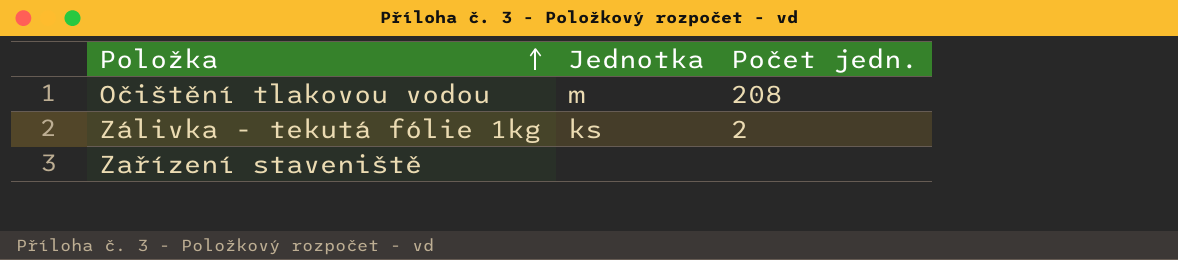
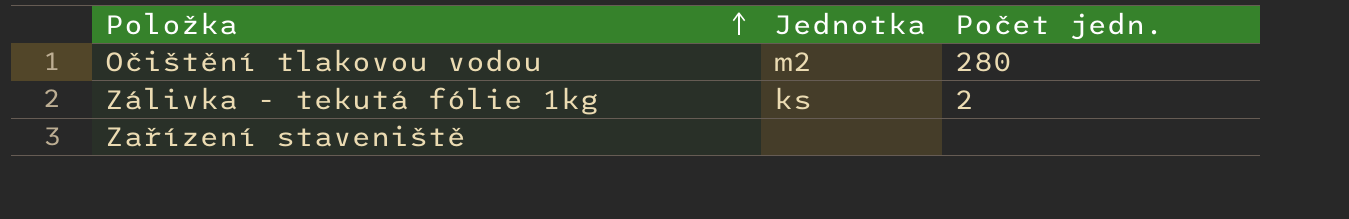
Očištění tlakovou vodou | Jednotka: m -> m2
Očištění tlakovou vodou | Počet jedn.: 208 -> 280

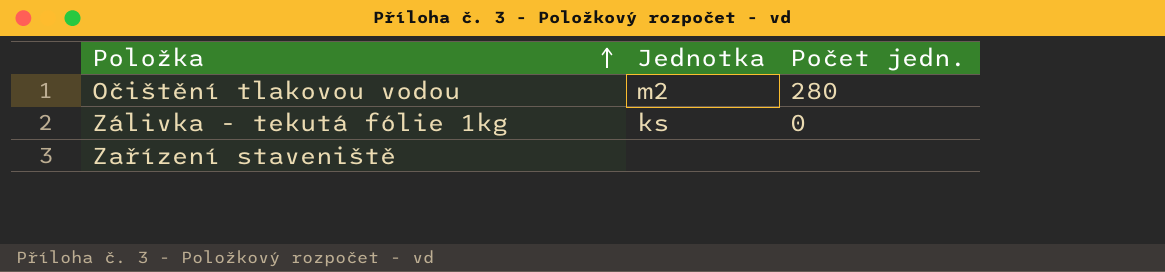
Zálivka - tekutá fólie 1kg | Počet jedn.: 2 -> 0

